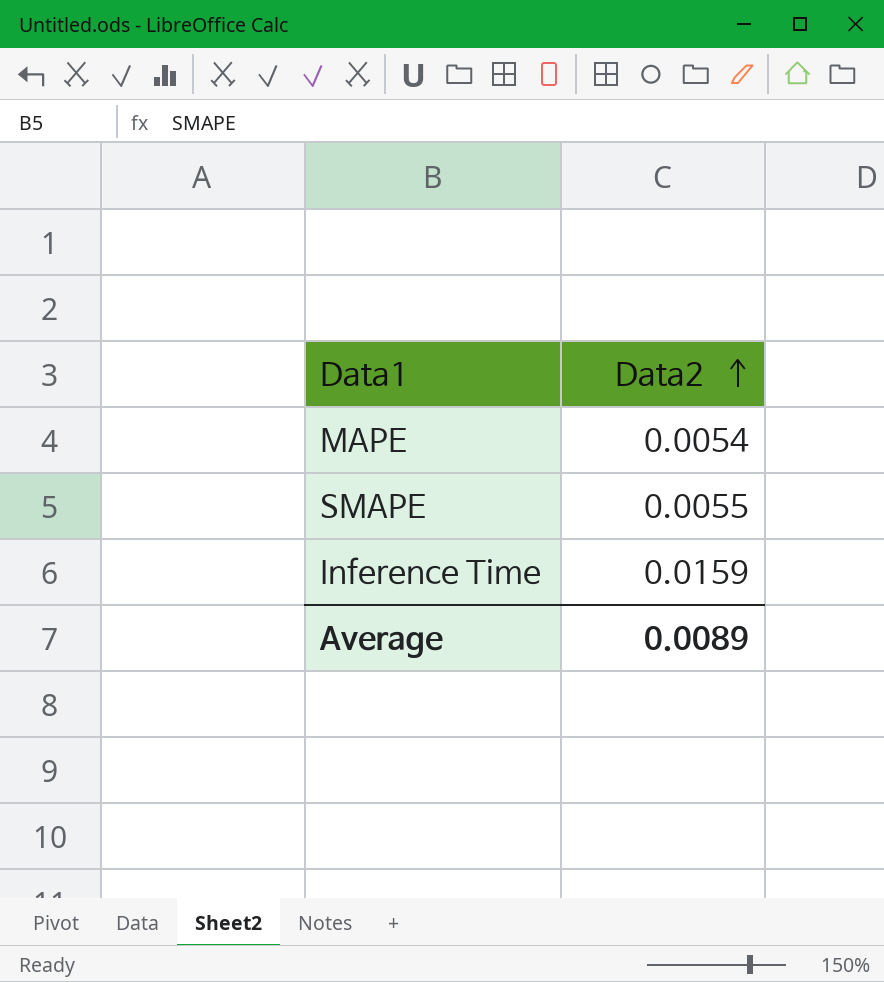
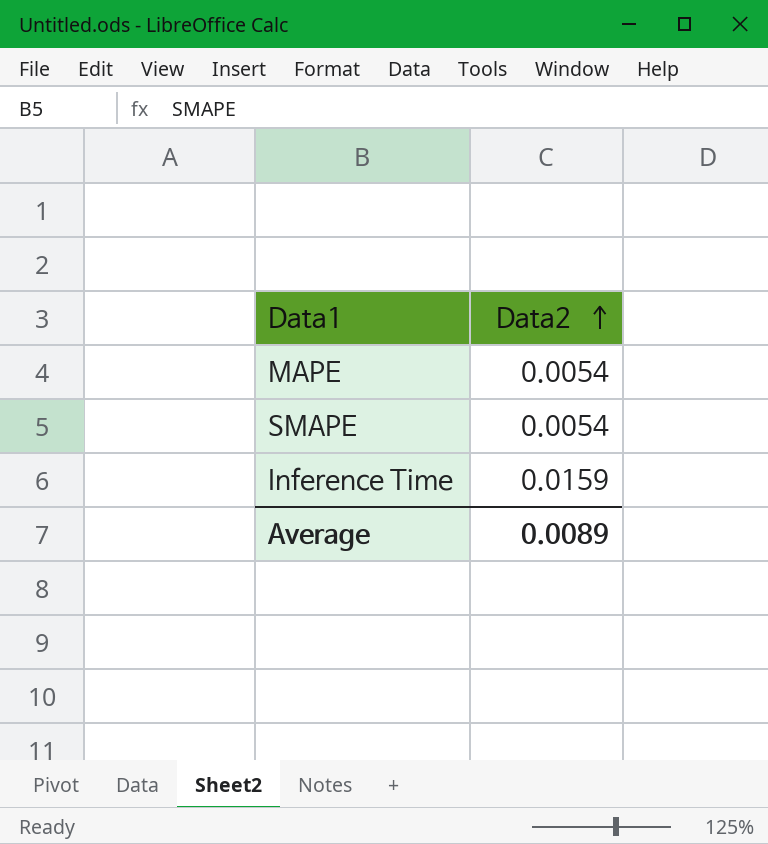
SMAPE | Data2: 0.0055 -> 0.0054

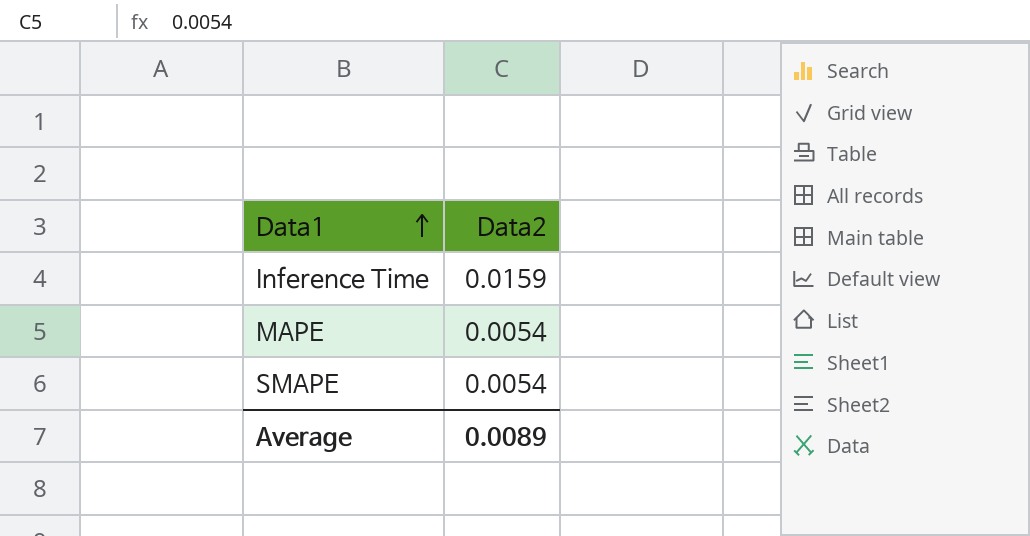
row order: Data2 ascending -> Data1 ascending

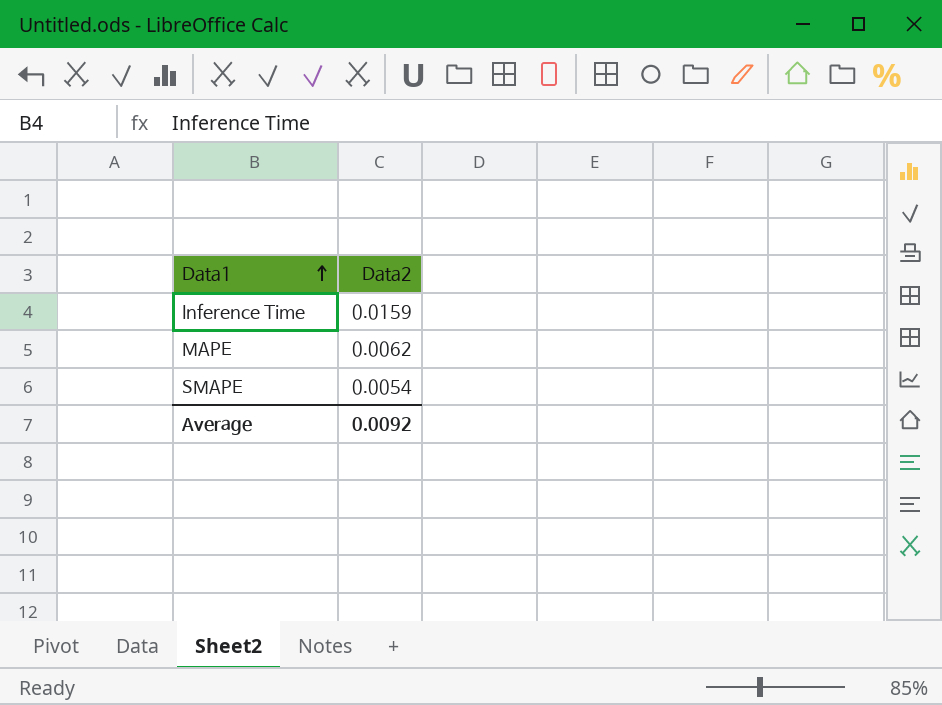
MAPE | Data2: 0.0054 -> 0.0062
Average | Data2: 0.0089 -> 0.0092

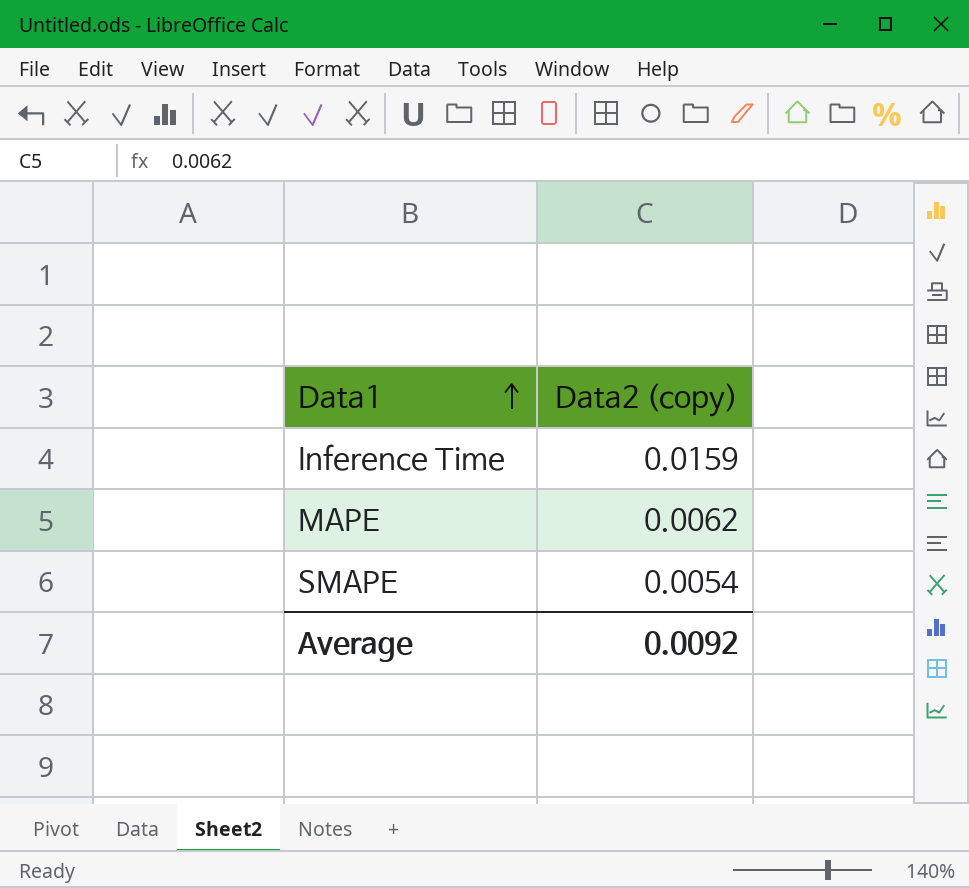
column name: Data2 -> Data2 (copy)

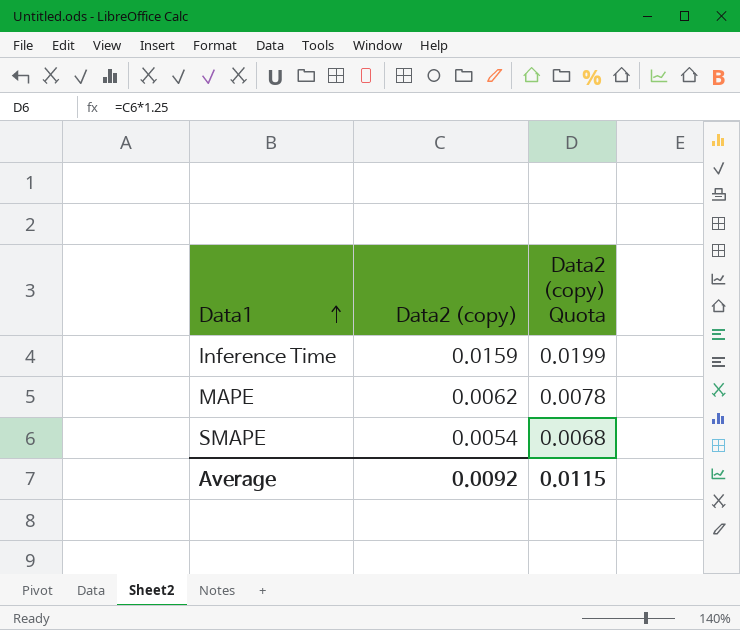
column Data2 (copy) Quota | formula: none -> [Data2 (copy)] * 1.25

